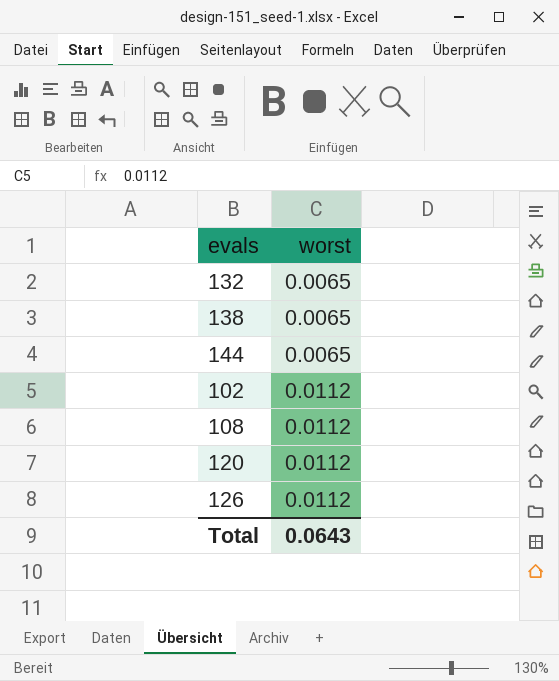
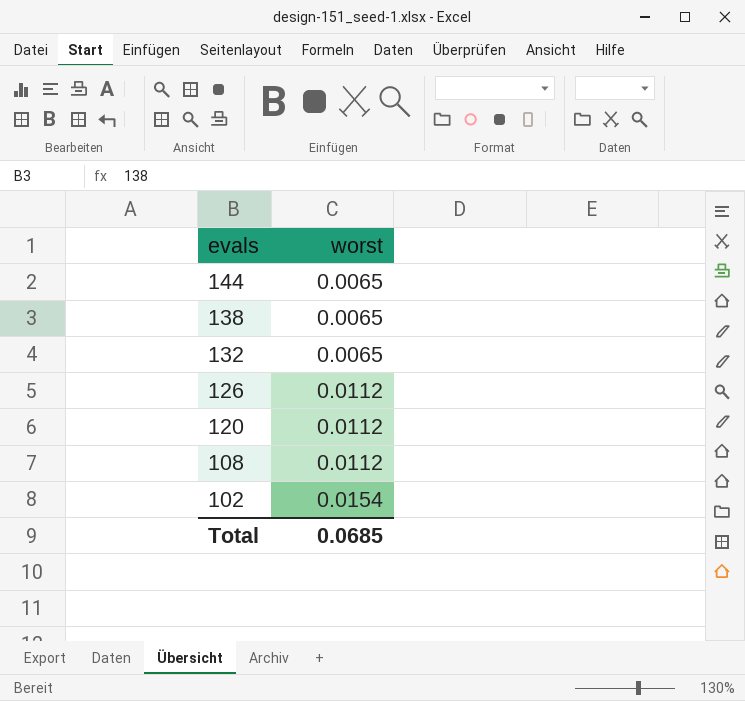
row order: worst ascending -> evals descending
102 | worst: 0.0112 -> 0.0154
Total | worst: 0.0643 -> 0.0685

